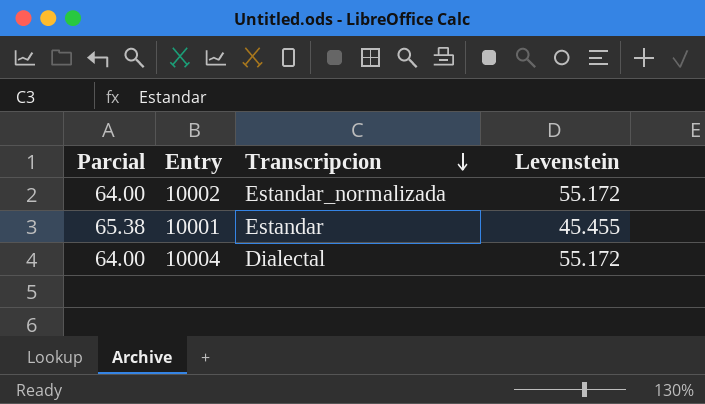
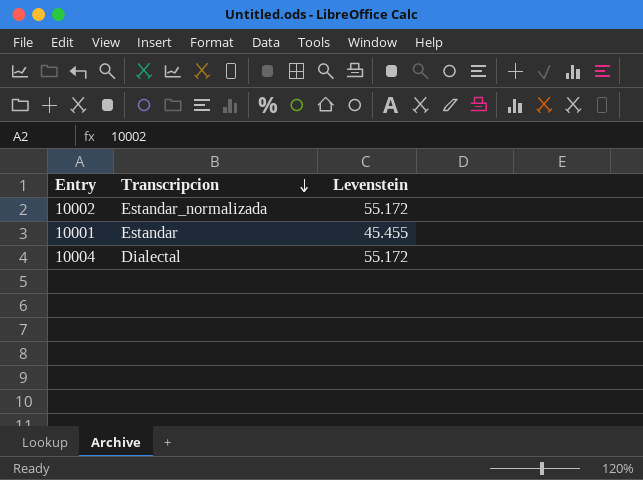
column Parcial | position: 1 -> none

